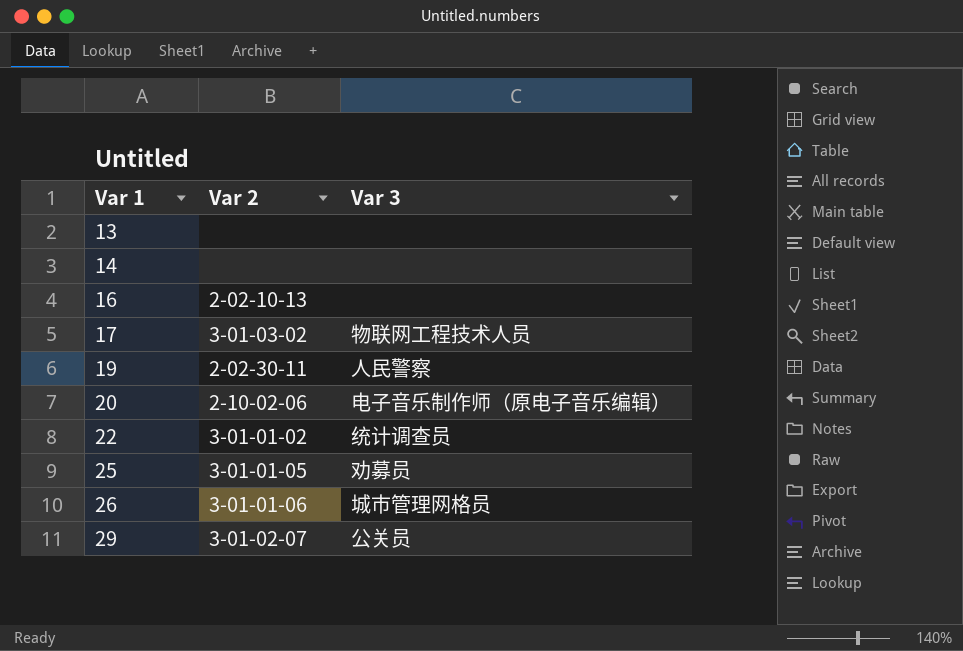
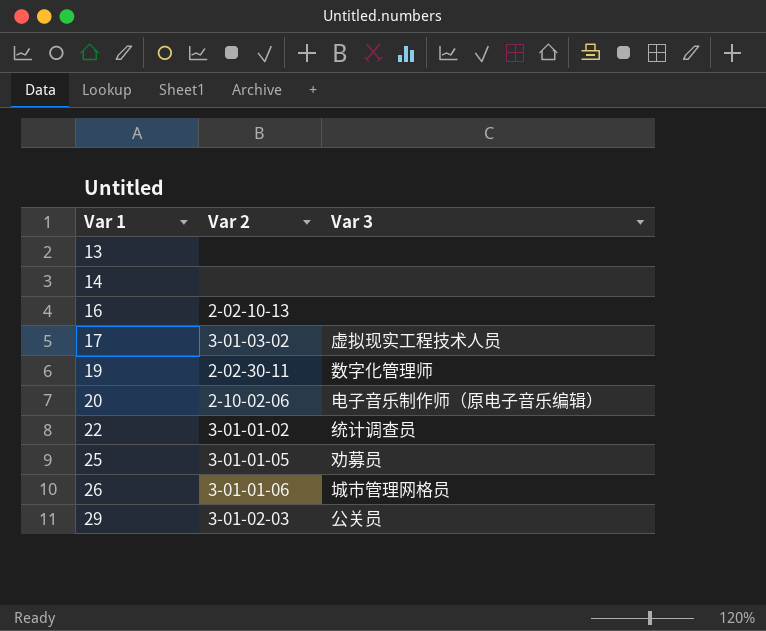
17 | Var 3: 物联网工程技术人员 -> 虚拟现实工程技术人员
19 | Var 3: 人民警察 -> 数字化管理师
29 | Var 2: 3-01-02-07 -> 3-01-02-03

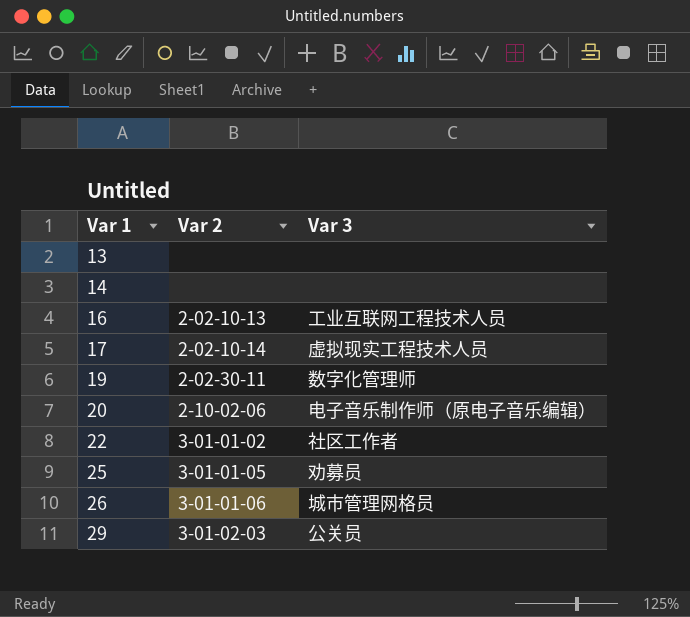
16 | Var 3: none -> 工业互联网工程技术人员
17 | Var 2: 3-01-03-02 -> 2-02-10-14
22 | Var 3: 统计调查员 -> 社区工作者

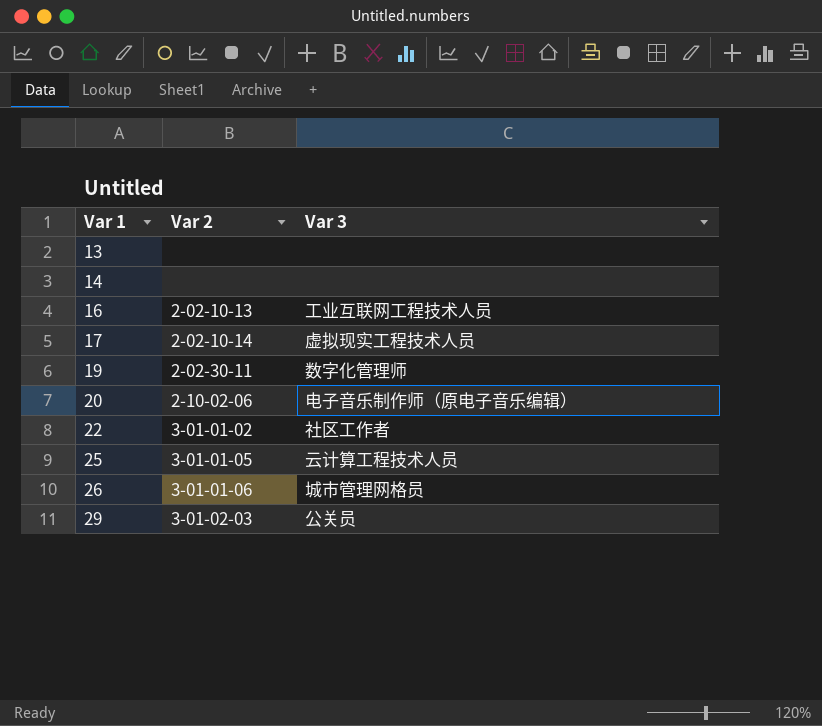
25 | Var 3: 劝募员 -> 云计算工程技术人员

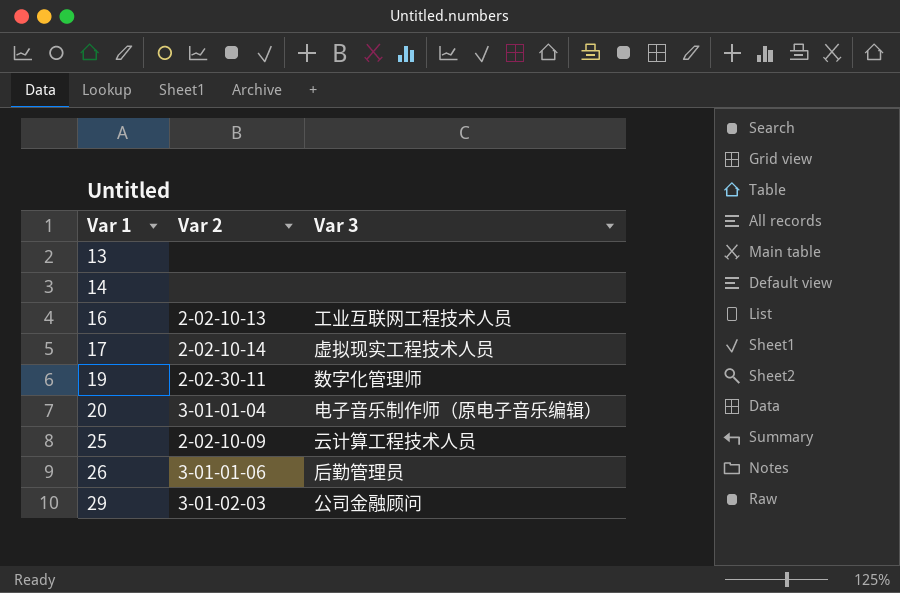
row 22: 3-01-01-02 | 社区工作者 -> none
20 | Var 2: 2-10-02-06 -> 3-01-01-04
25 | Var 2: 3-01-01-05 -> 2-02-10-09
26 | Var 3: 城市管理网格员 -> 后勤管理员
29 | Var 3: 公关员 -> 公司金融顾问

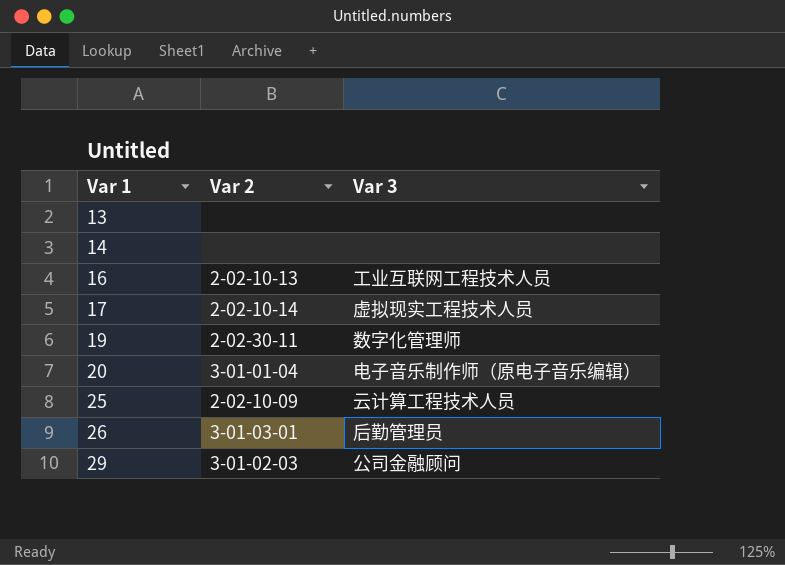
26 | Var 2: 3-01-01-06 -> 3-01-03-01

